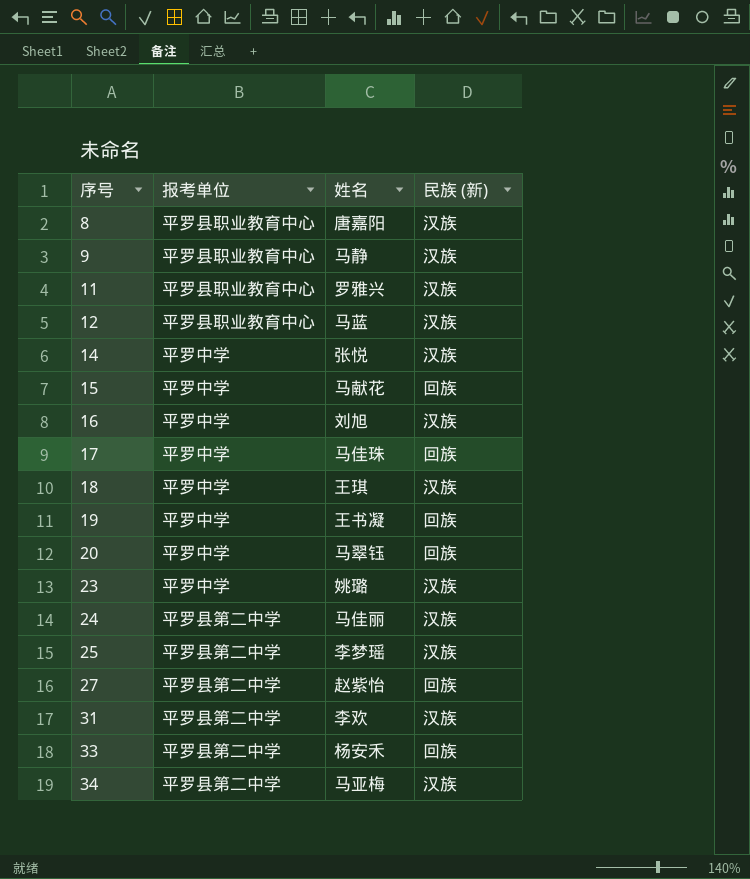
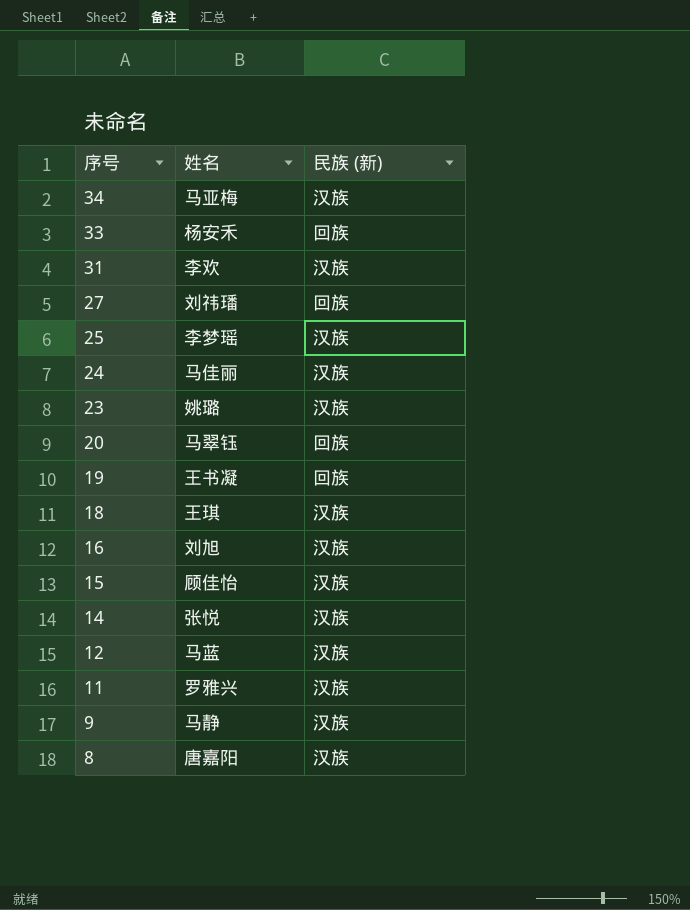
row order: 序号 ascending -> 序号 descending
column 报考单位 | position: 2 -> none
row 17: 平罗中学 | 马佳珠 | 回族 -> none
27 | 姓名: 赵紫怡 -> 刘祎璠
15 | 姓名: 马献花 -> 顾佳怡
15 | 民族 (新): 回族 -> 汉族

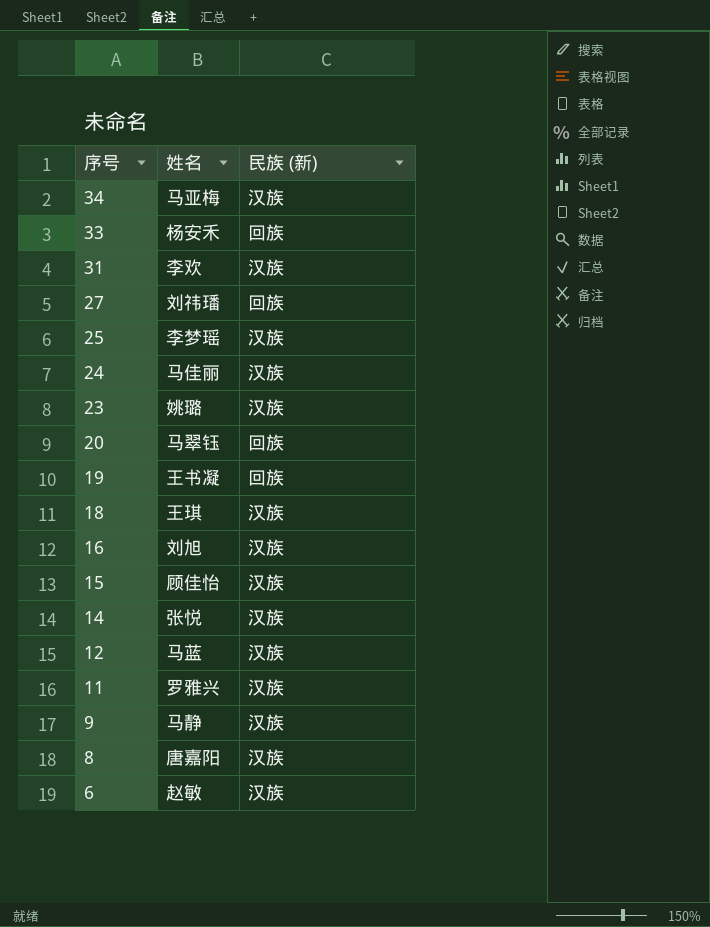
row 6: none -> 赵敏 | 汉族

